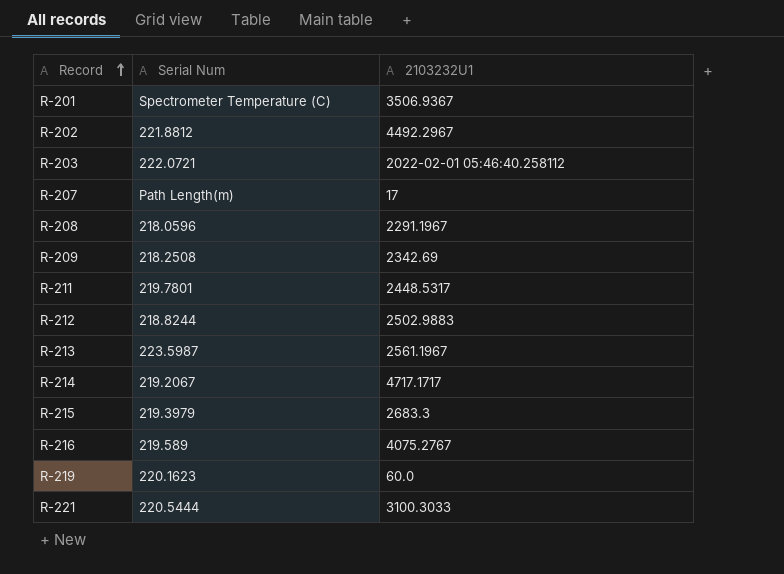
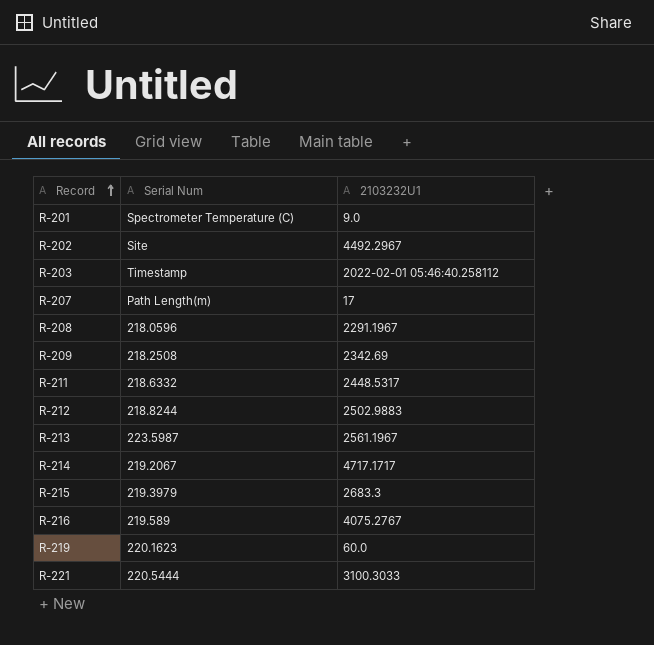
R-201 | 2103232U1: 3506.9367 -> 9.0
R-202 | Serial Num: 221.8812 -> Site
R-203 | Serial Num: 222.0721 -> Timestamp
R-211 | Serial Num: 219.7801 -> 218.6332

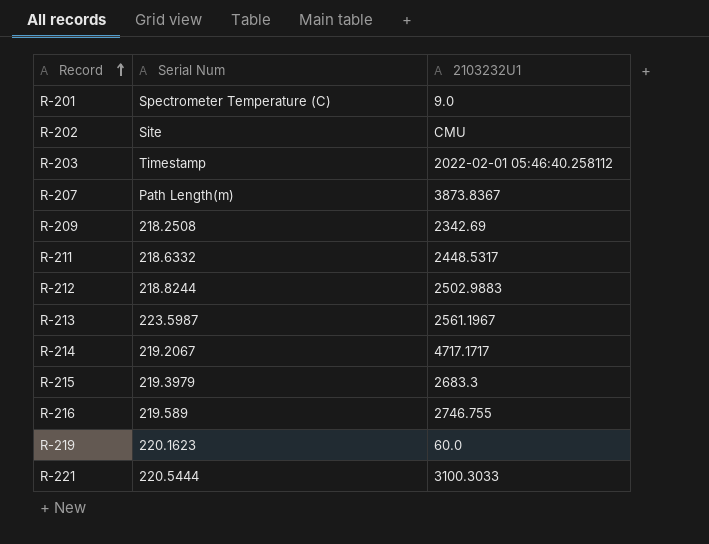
row R-208: 218.0596 | 2291.1967 -> none
R-202 | 2103232U1: 4492.2967 -> CMU
R-207 | 2103232U1: 17 -> 3873.8367
R-216 | 2103232U1: 4075.2767 -> 2746.755

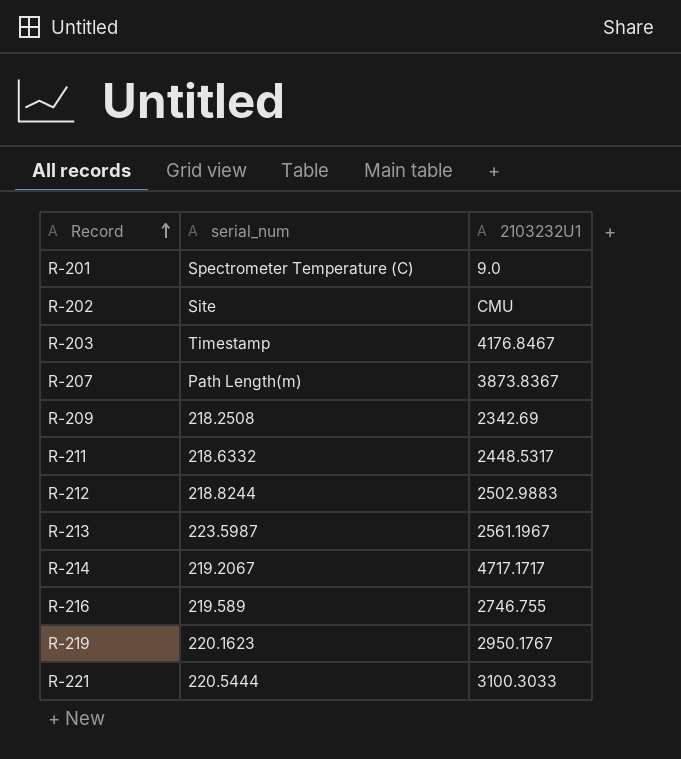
column name: Serial Num -> serial_num
row R-215: 219.3979 | 2683.3 -> none
R-203 | 2103232U1: 2022-02-01 05:46:40.258112 -> 4176.8467
R-219 | 2103232U1: 60.0 -> 2950.1767

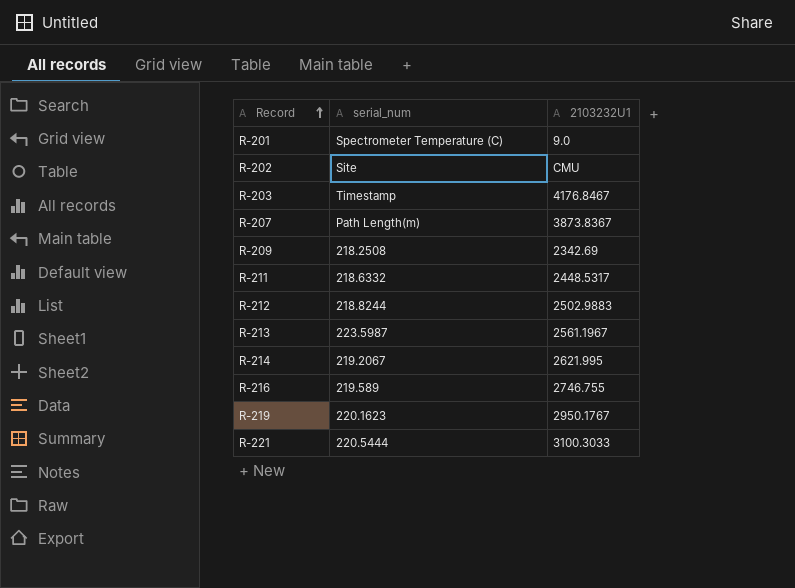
R-214 | 2103232U1: 4717.1717 -> 2621.995

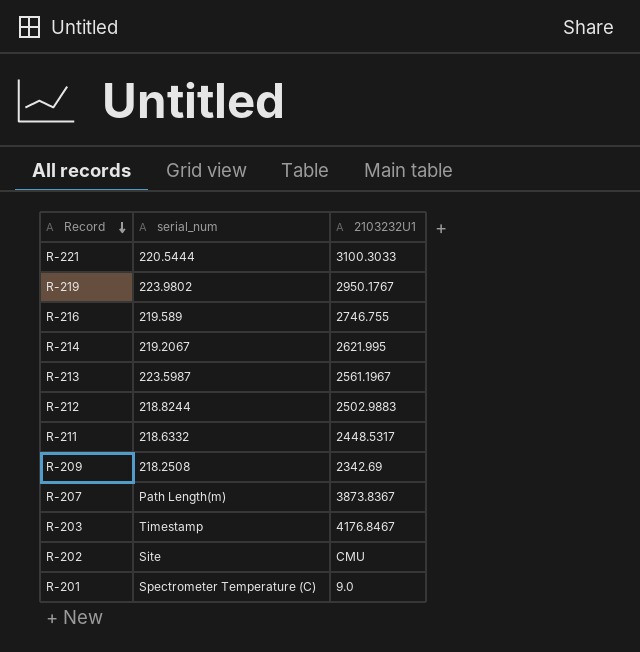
row order: Record ascending -> Record descending
R-219 | serial_num: 220.1623 -> 223.9802

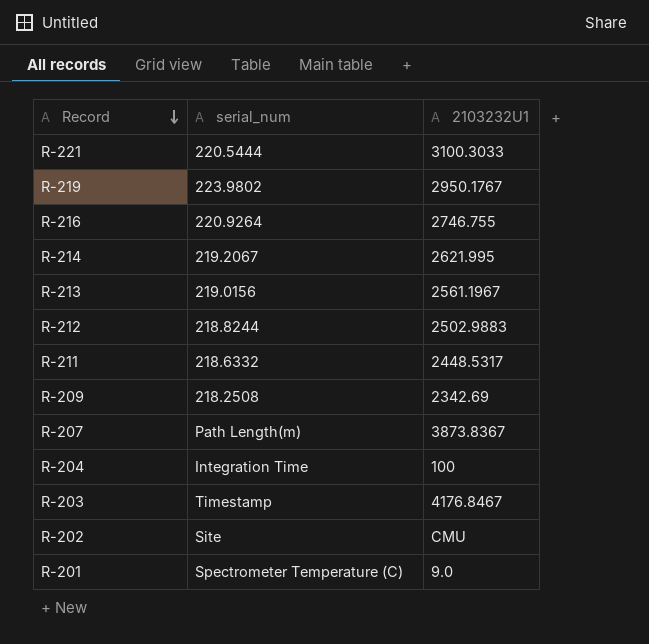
R-216 | serial_num: 219.589 -> 220.9264
R-213 | serial_num: 223.5987 -> 219.0156
row R-204: none -> Integration Time | 100

